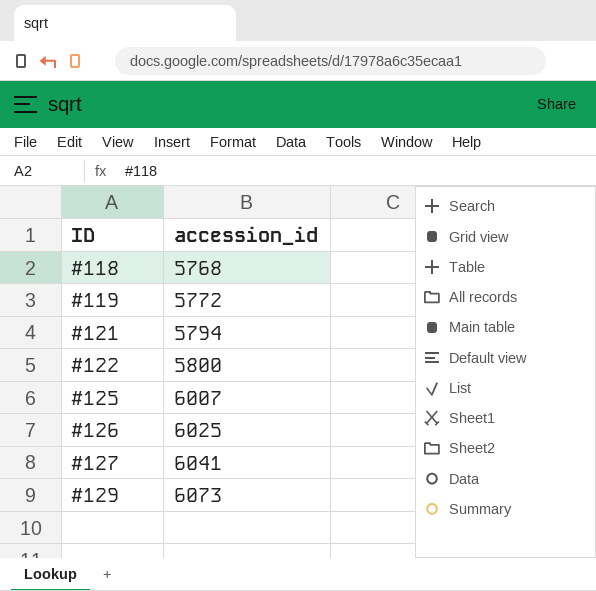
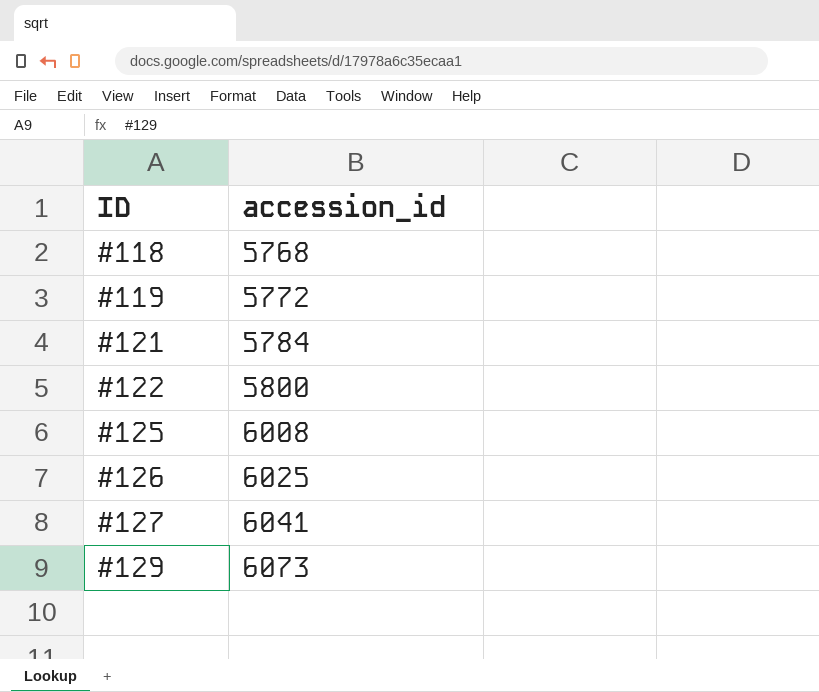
#121 | accession_id: 5794 -> 5784
#125 | accession_id: 6007 -> 6008

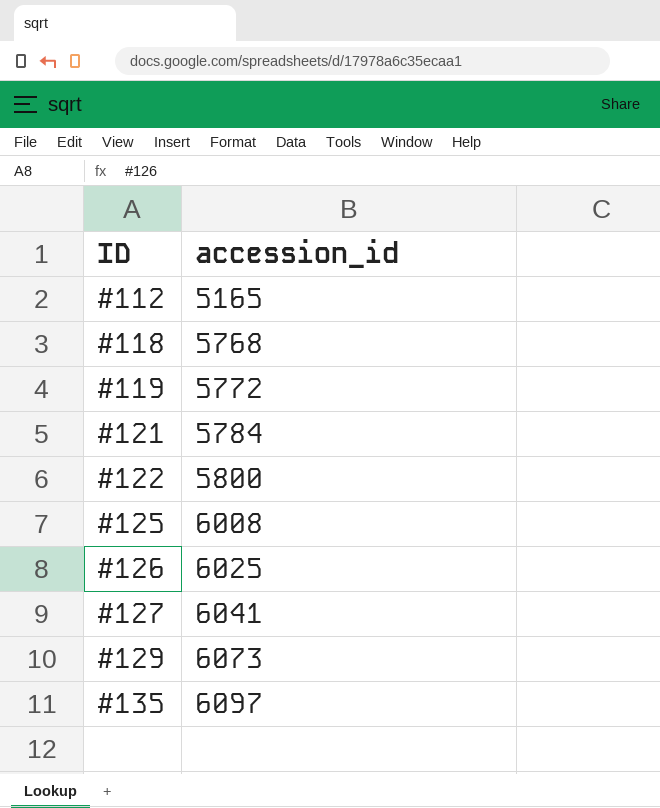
row #112: none -> 5165
row #135: none -> 6097

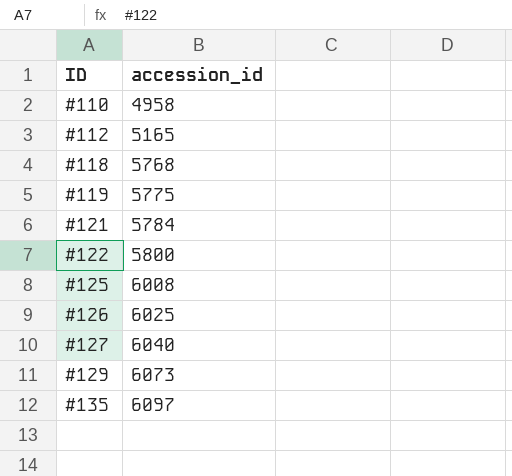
row #110: none -> 4958
#119 | accession_id: 5772 -> 5775
#127 | accession_id: 6041 -> 6040

